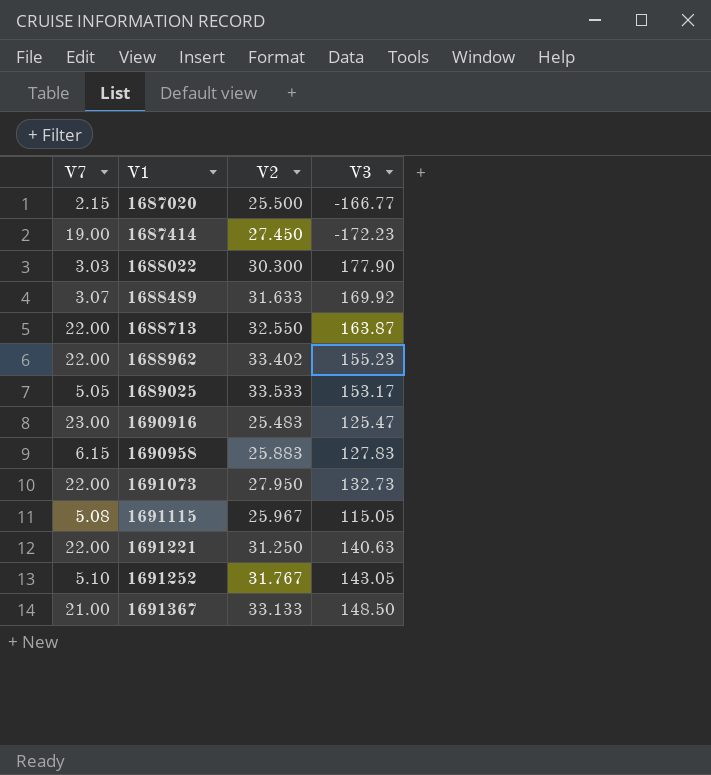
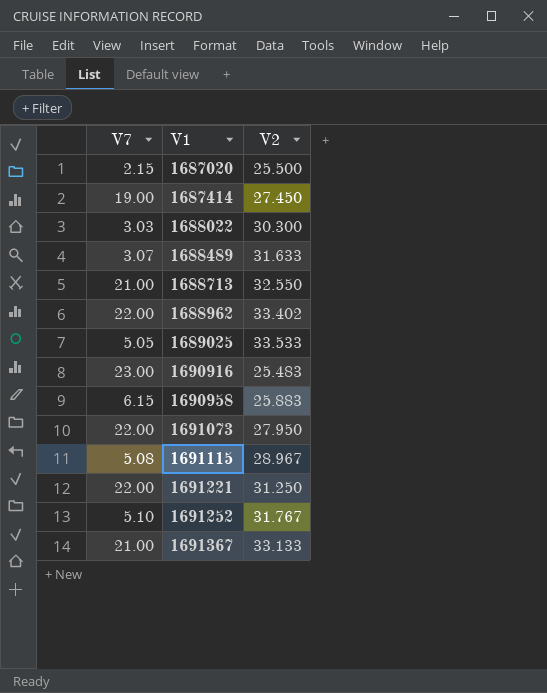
column V3 | position: 4 -> none
1688713 | V7: 22.00 -> 21.00
1691115 | V2: 25.967 -> 28.967

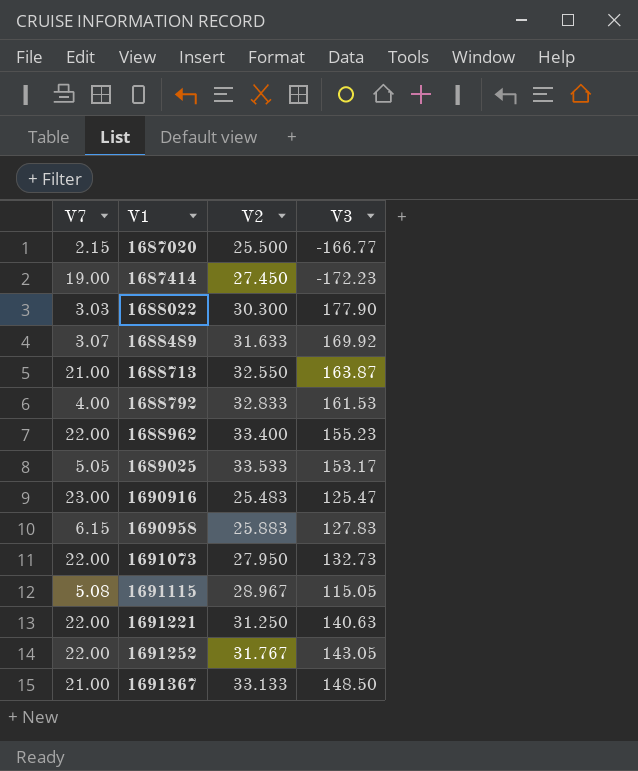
column V3 | position: none -> 4
row 1688792: none -> 4.00 | 32.833 | 161.53
1688962 | V2: 33.402 -> 33.400
1691252 | V7: 5.10 -> 22.00

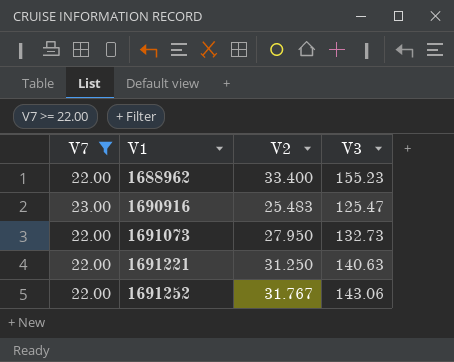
filter: none -> V7 >= 22.00
1691252 | V3: 143.05 -> 143.06

